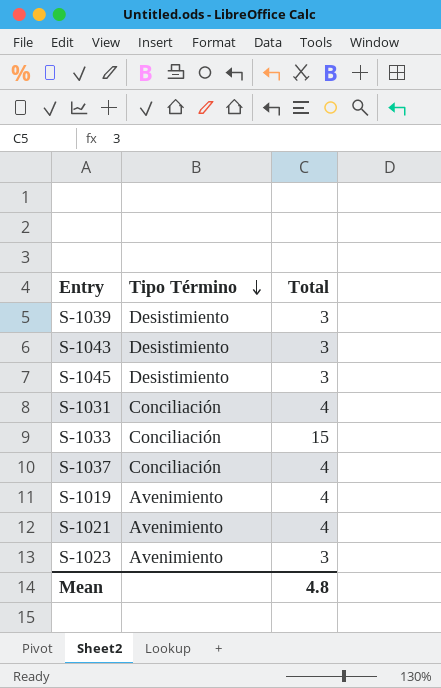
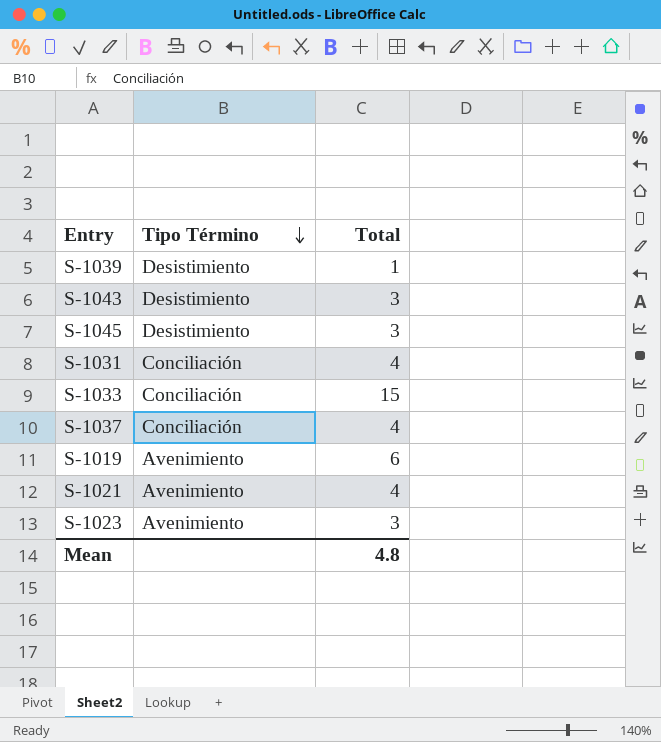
S-1039 | Total: 3 -> 1
S-1019 | Total: 4 -> 6

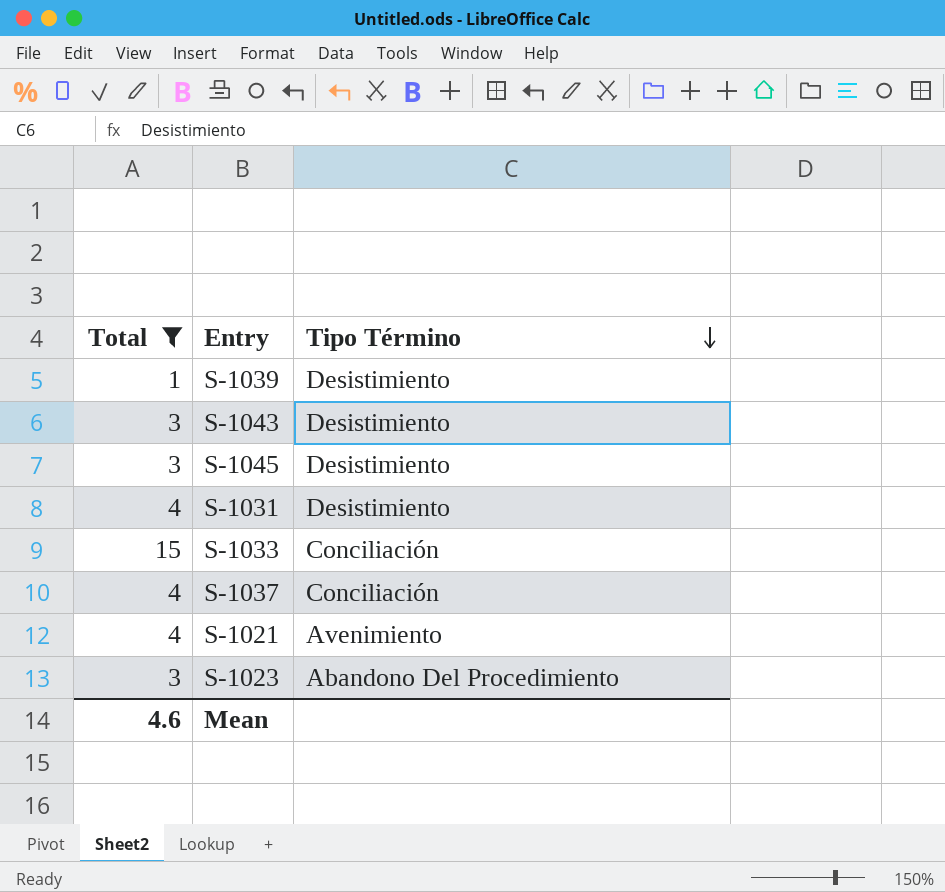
filter: none -> Total != 6
column Total | position: 3 -> 1
S-1031 | Tipo Término: Conciliación -> Desistimiento
S-1023 | Tipo Término: Avenimiento -> Abandono Del Procedimiento
Mean | Total: 4.8 -> 4.6

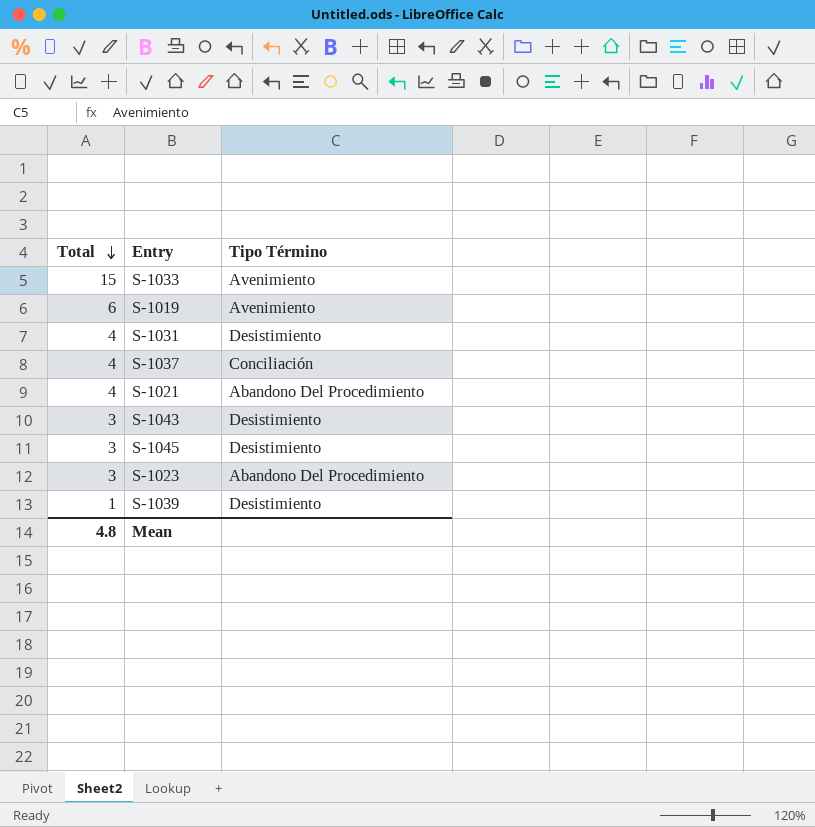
filter: Total != 6 -> none
row order: Tipo Término descending -> Total descending
S-1033 | Tipo Término: Conciliación -> Avenimiento
S-1021 | Tipo Término: Avenimiento -> Abandono Del Procedimiento
Mean | Total: 4.6 -> 4.8

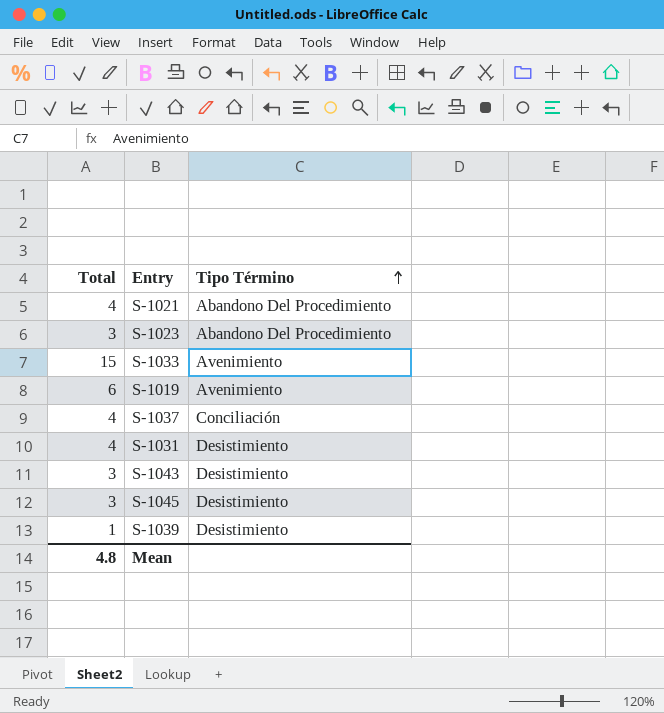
row order: Total descending -> Tipo Término ascending

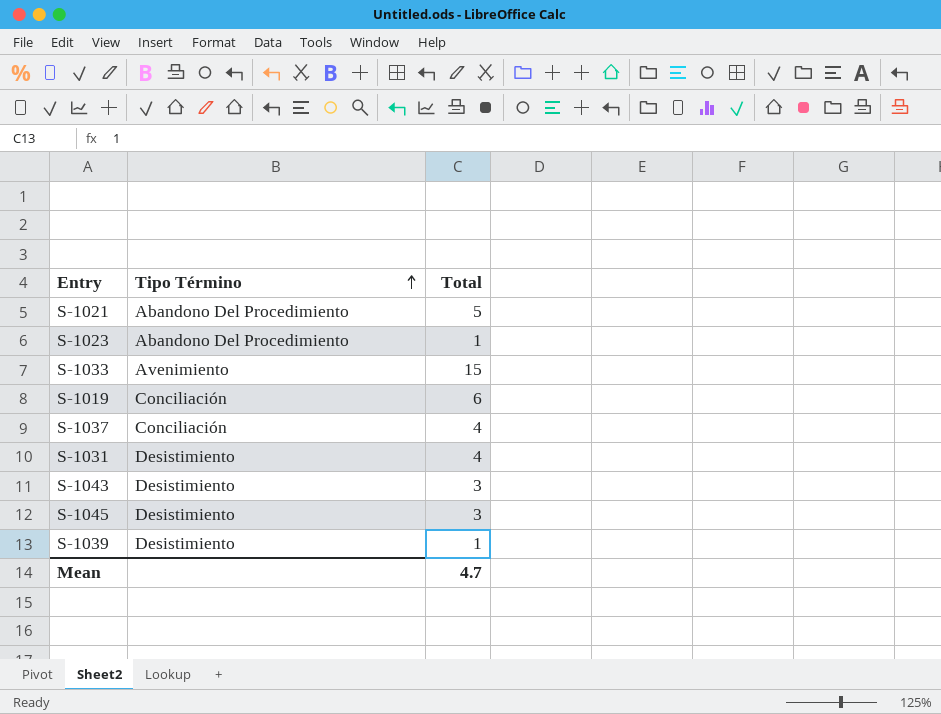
column Total | position: 1 -> 3
S-1021 | Total: 4 -> 5
S-1023 | Total: 3 -> 1
S-1019 | Tipo Término: Avenimiento -> Conciliación
Mean | Total: 4.8 -> 4.7

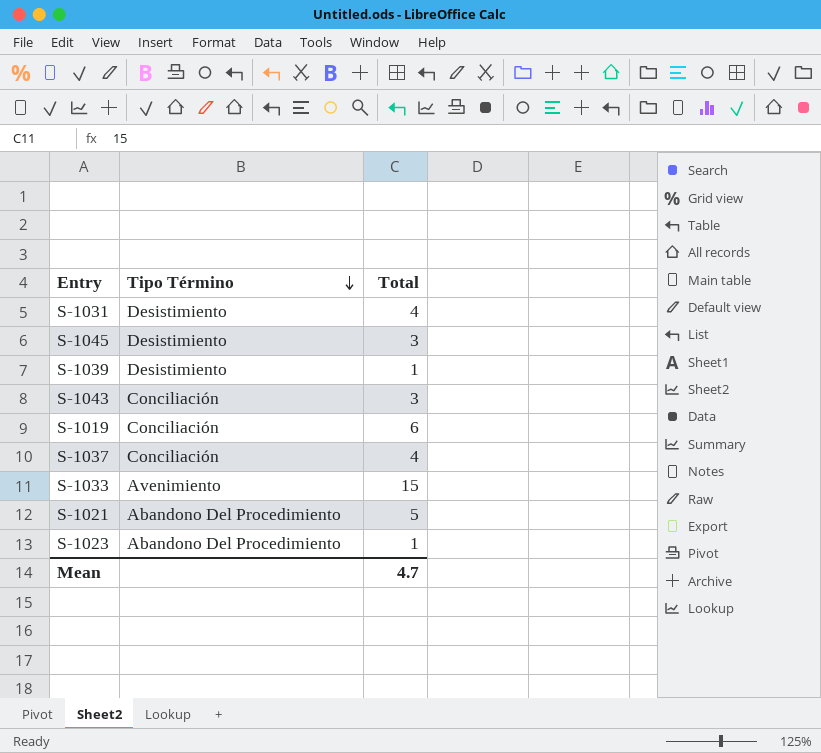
row order: Tipo Término ascending -> Tipo Término descending
S-1043 | Tipo Término: Desistimiento -> Conciliación

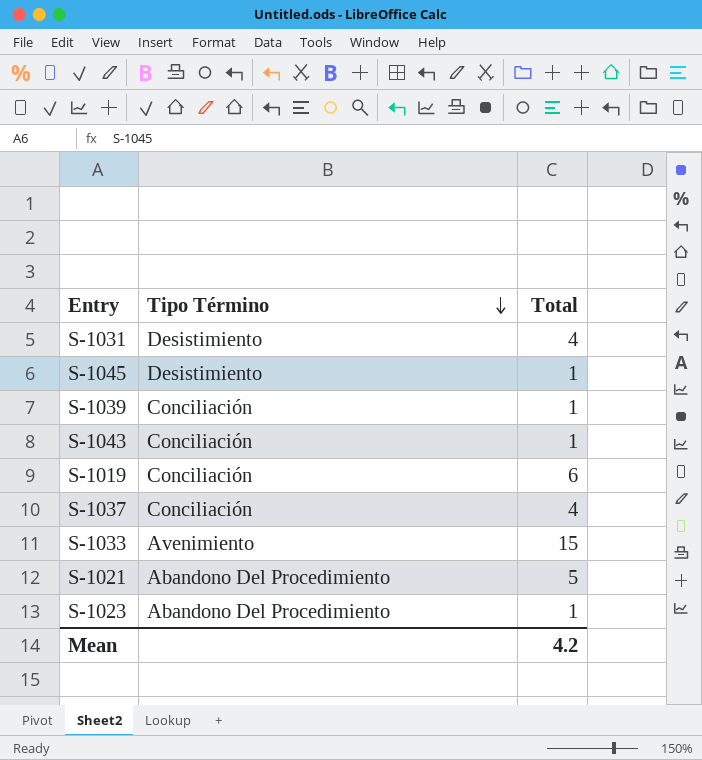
S-1045 | Total: 3 -> 1
S-1039 | Tipo Término: Desistimiento -> Conciliación
S-1043 | Total: 3 -> 1
Mean | Total: 4.7 -> 4.2

